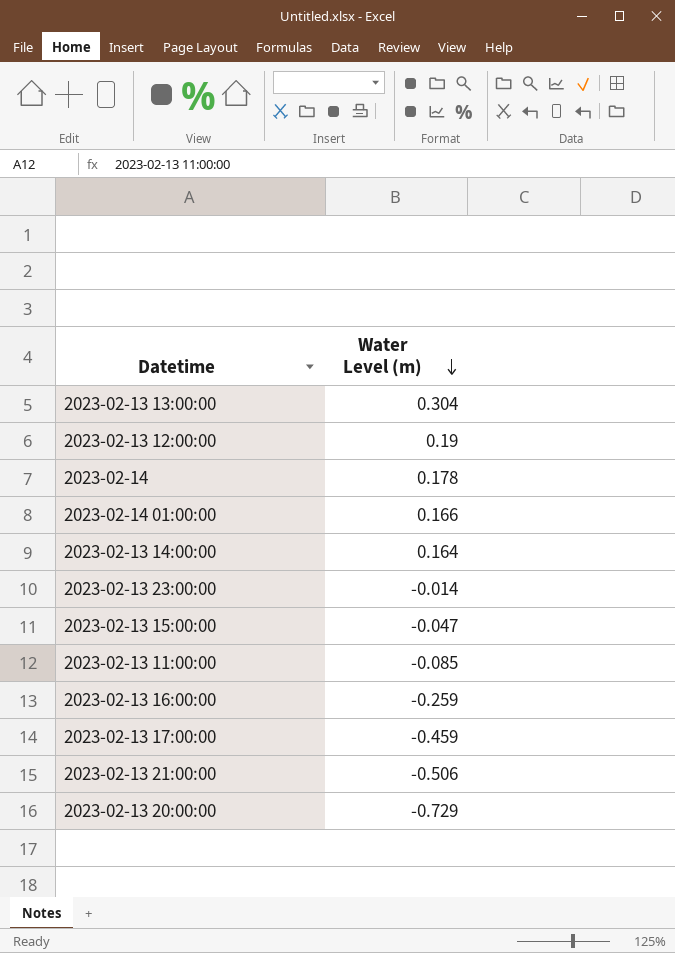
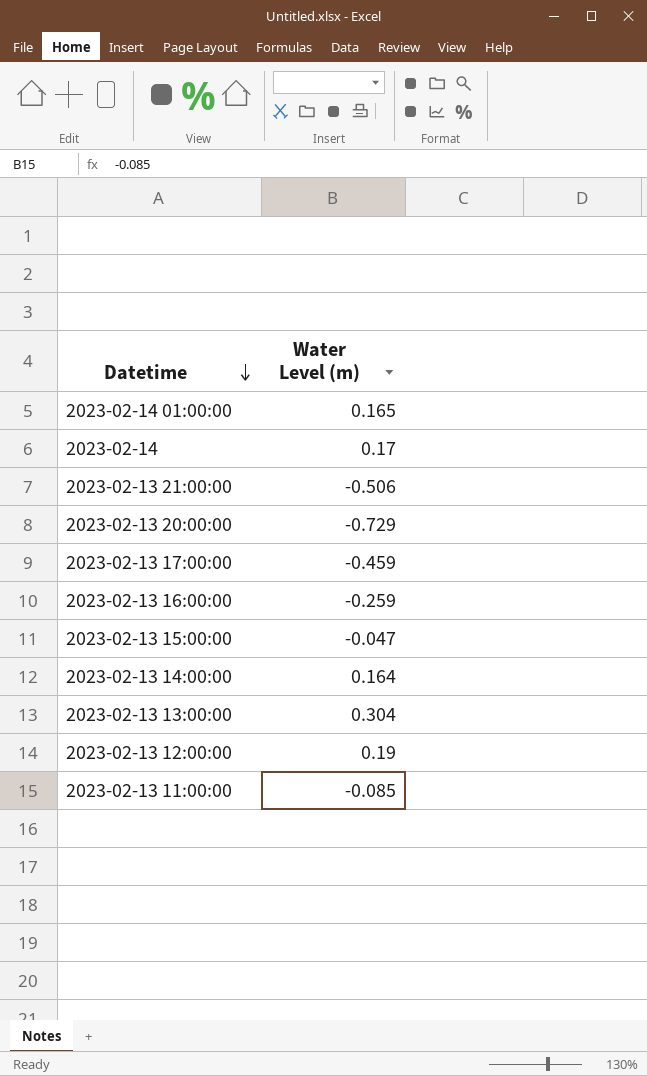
row order: Water Level (m) descending -> Datetime descending
row 2023-02-13 23:00:00: -0.014 -> none
2023-02-14 01:00:00 | Water Level (m): 0.166 -> 0.165
2023-02-14 | Water Level (m): 0.178 -> 0.17

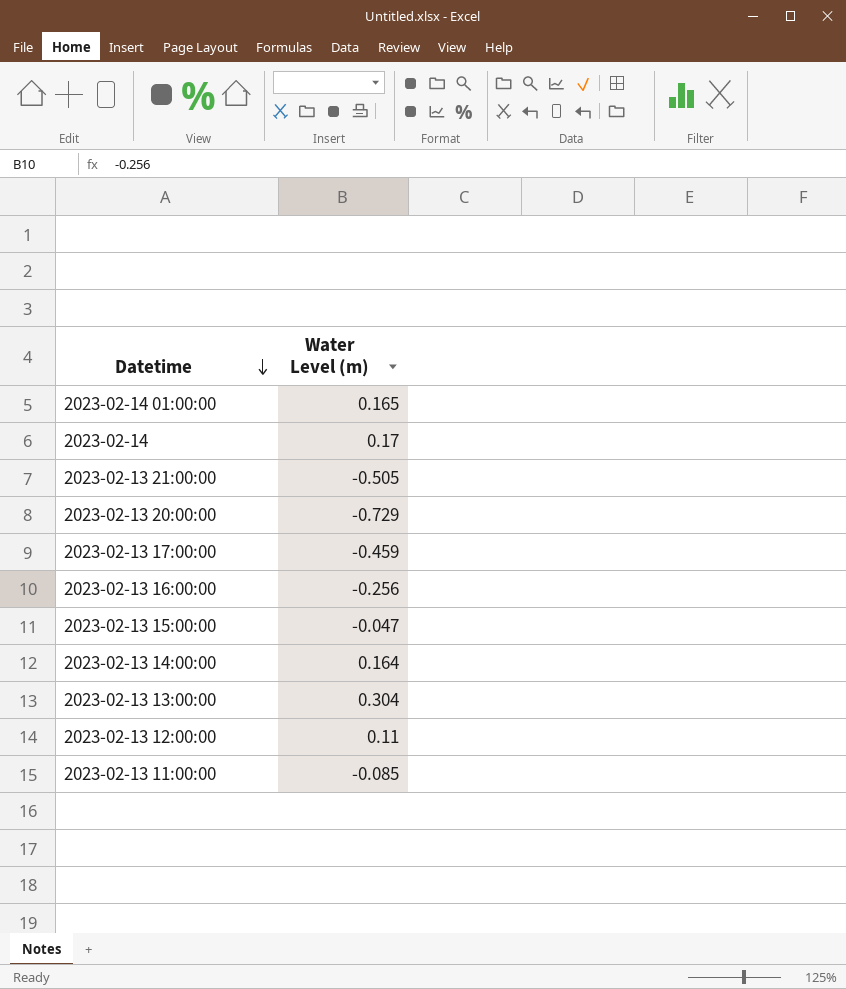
2023-02-13 21:00:00 | Water Level (m): -0.506 -> -0.505
2023-02-13 16:00:00 | Water Level (m): -0.259 -> -0.256
2023-02-13 12:00:00 | Water Level (m): 0.19 -> 0.11

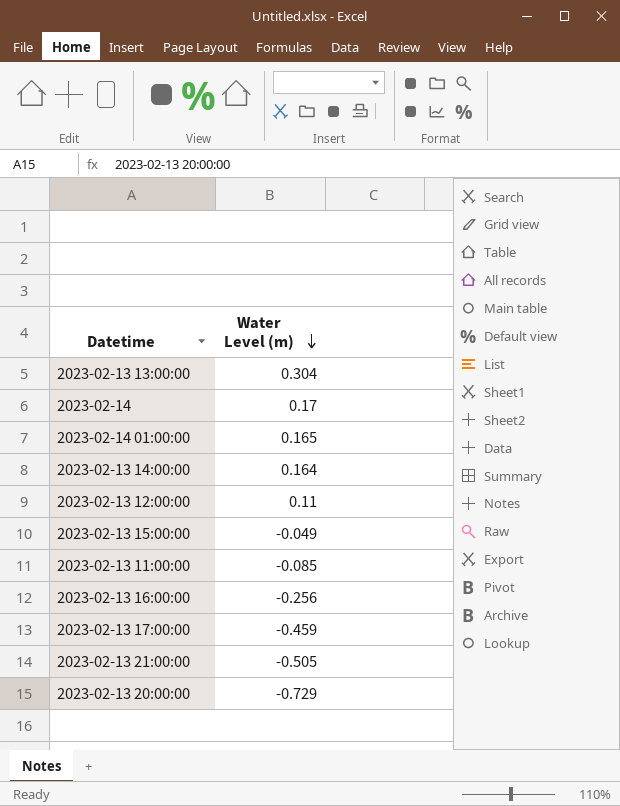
row order: Datetime descending -> Water Level (m) descending
2023-02-13 15:00:00 | Water Level (m): -0.047 -> -0.049

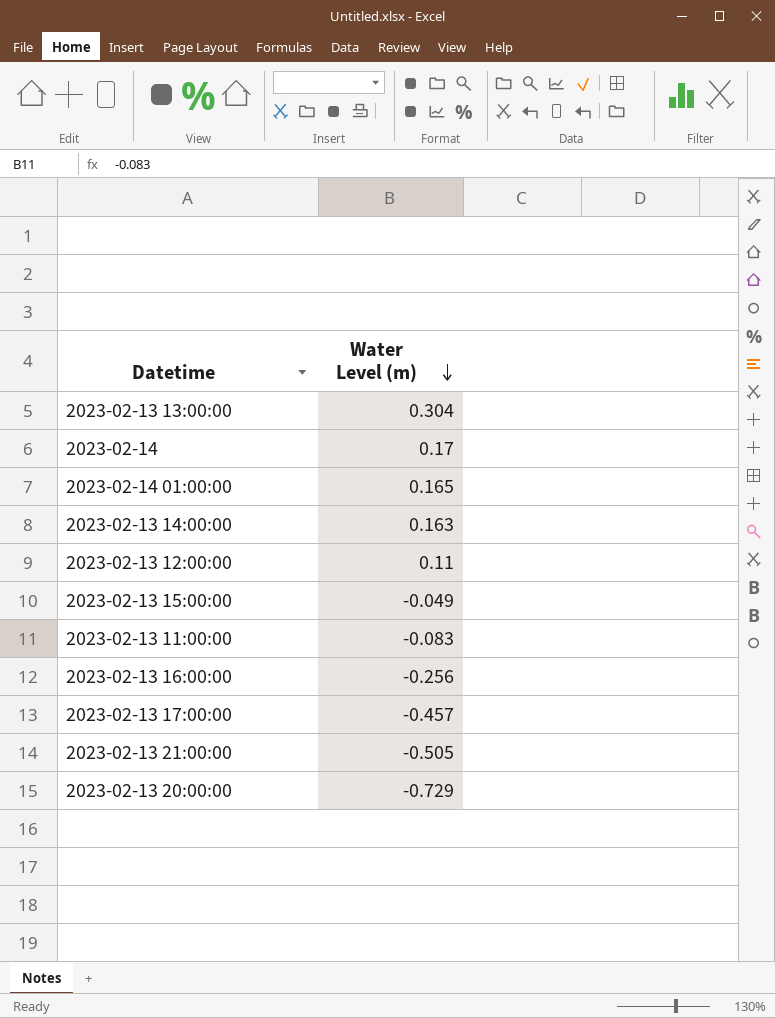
2023-02-13 14:00:00 | Water Level (m): 0.164 -> 0.163
2023-02-13 11:00:00 | Water Level (m): -0.085 -> -0.083
2023-02-13 17:00:00 | Water Level (m): -0.459 -> -0.457

